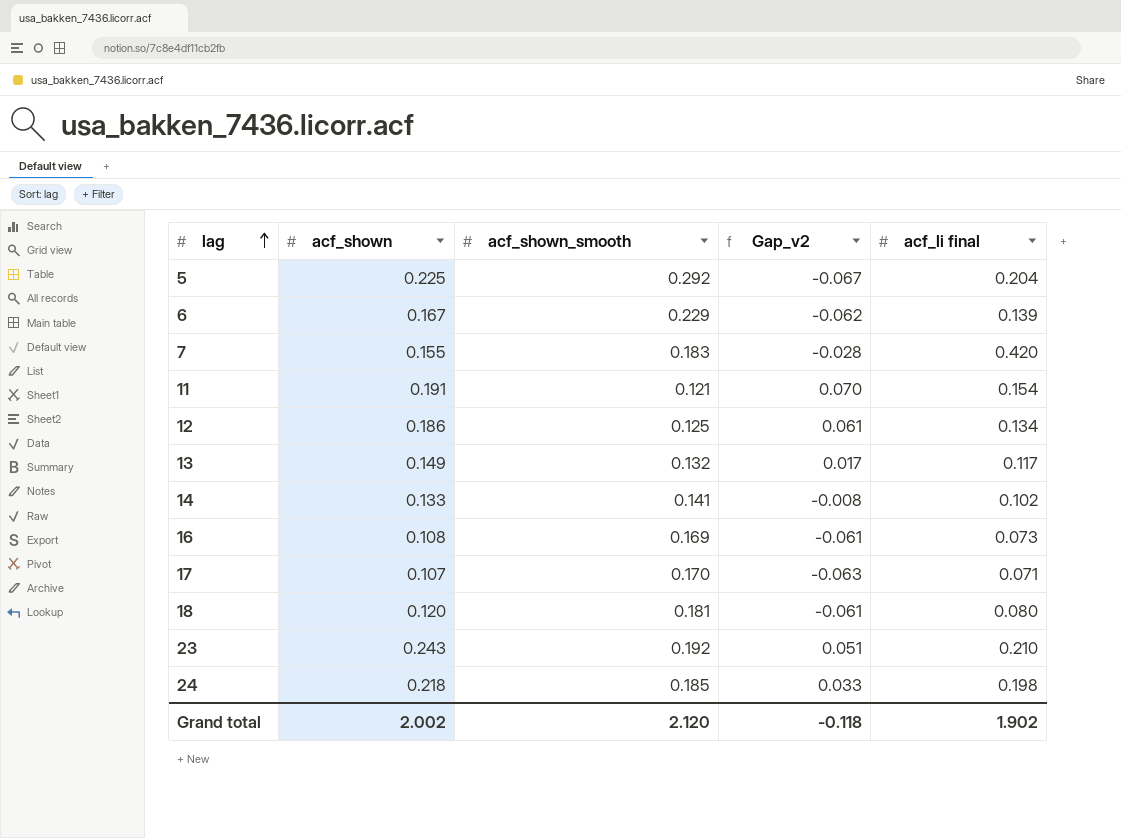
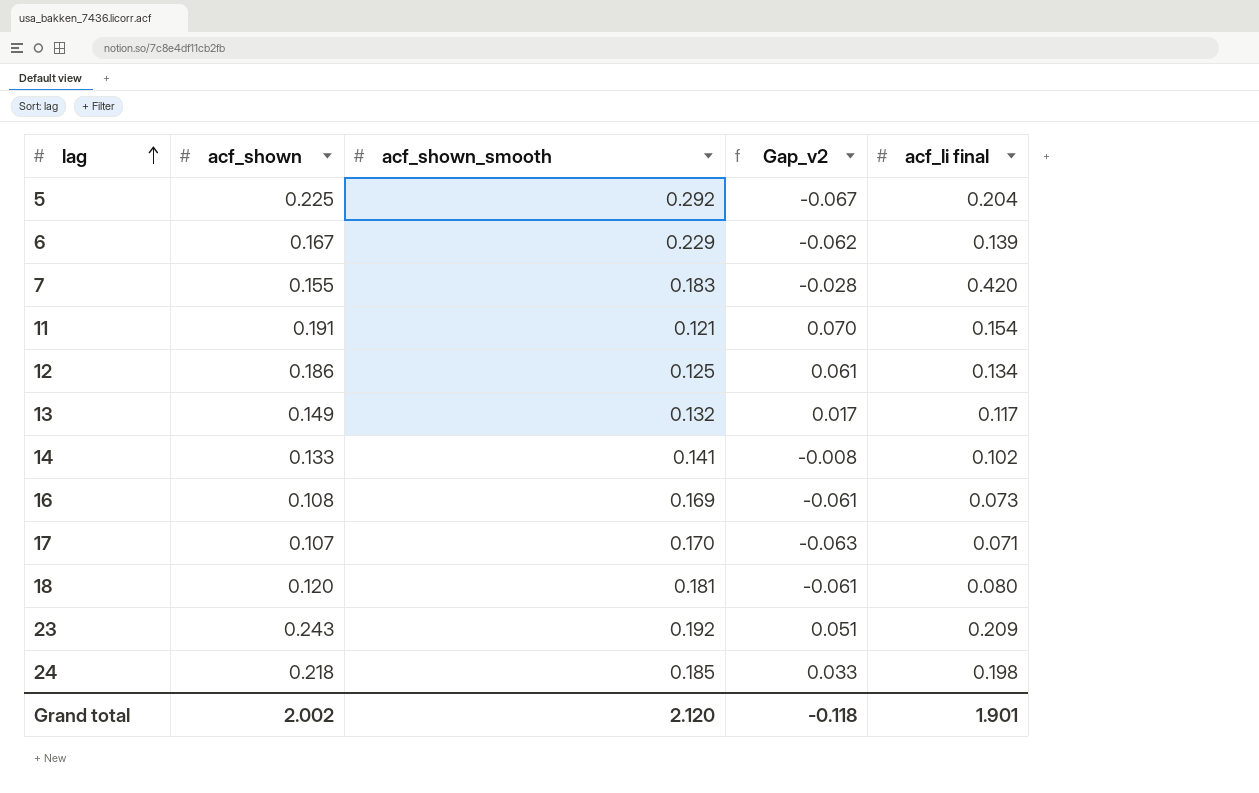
23 | acf_li final: 0.210 -> 0.209
Grand total | acf_li final: 1.902 -> 1.901

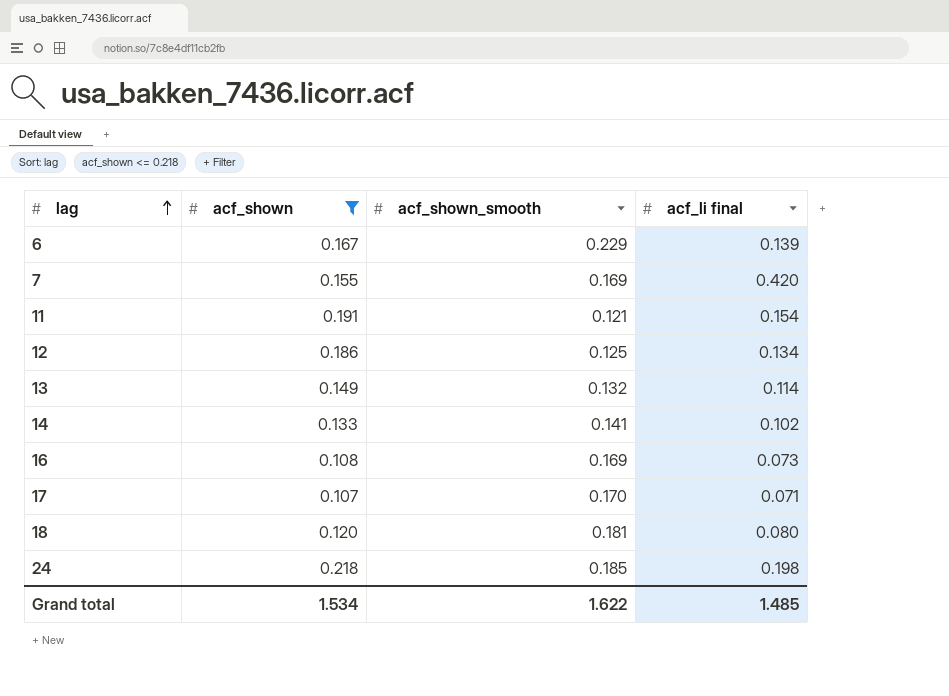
filter: none -> acf_shown <= 0.218
column Gap_v2 | formula: [acf_shown] - [acf_shown_smooth] -> none
7 | acf_shown_smooth: 0.183 -> 0.169
13 | acf_li final: 0.117 -> 0.114
Grand total | acf_shown: 2.002 -> 1.534
Grand total | acf_shown_smooth: 2.120 -> 1.622
Grand total | acf_li final: 1.901 -> 1.485

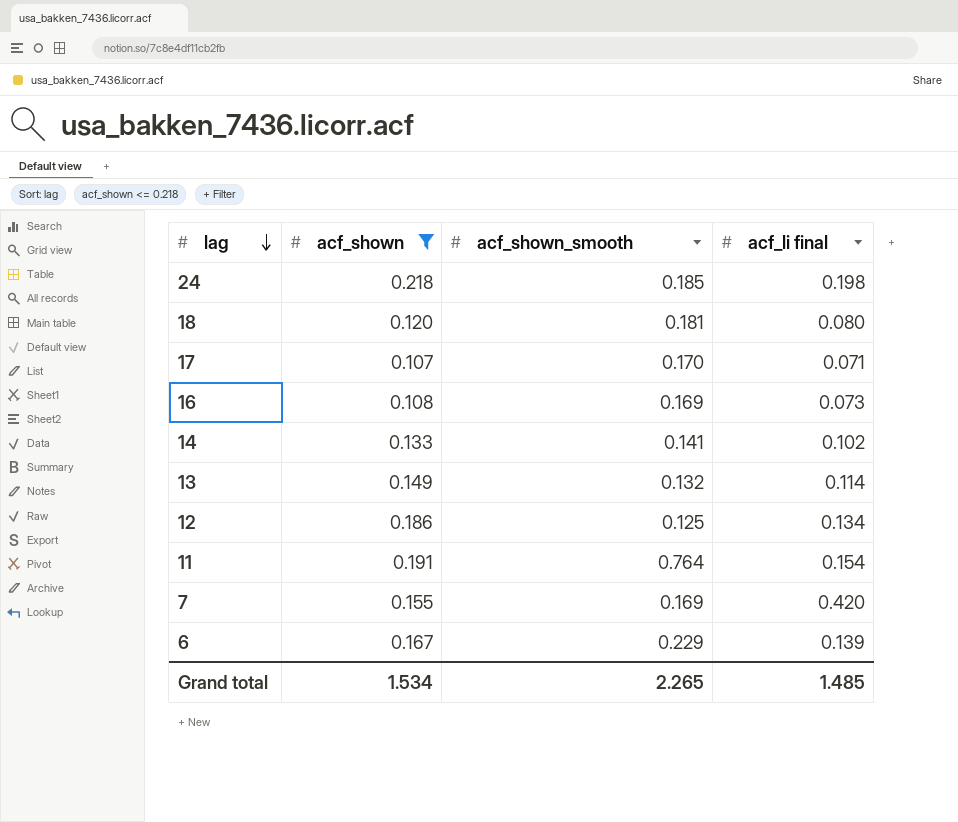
row order: lag ascending -> lag descending
11 | acf_shown_smooth: 0.121 -> 0.764
Grand total | acf_shown_smooth: 1.622 -> 2.265

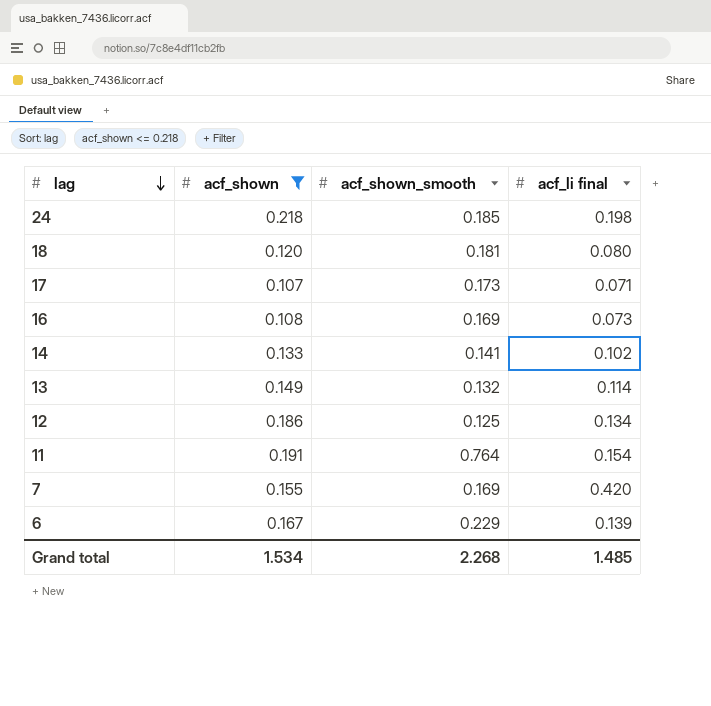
17 | acf_shown_smooth: 0.170 -> 0.173
Grand total | acf_shown_smooth: 2.265 -> 2.268

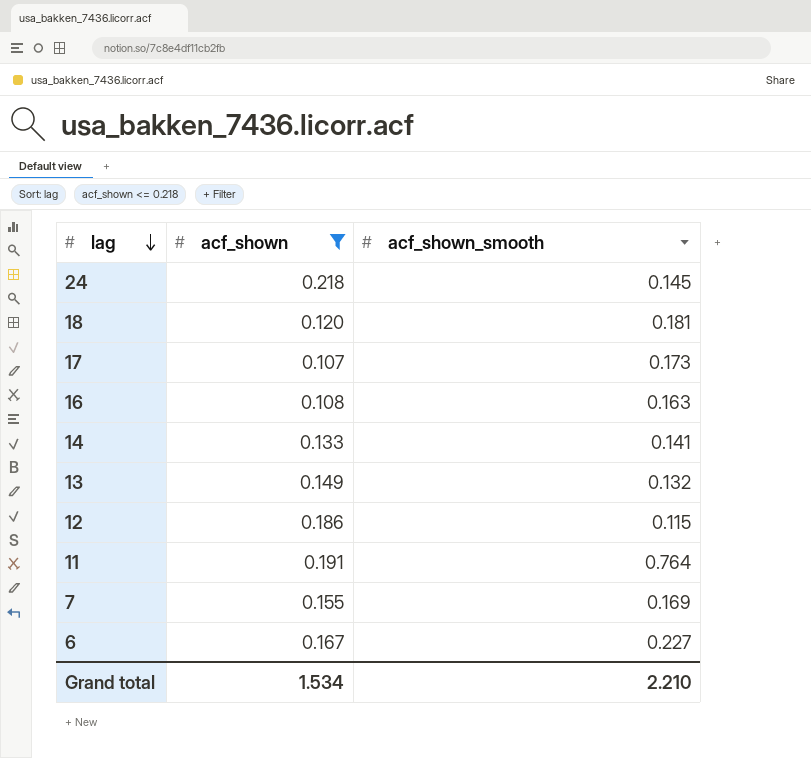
column acf_li final | position: 4 -> none
24 | acf_shown_smooth: 0.185 -> 0.145
16 | acf_shown_smooth: 0.169 -> 0.163
12 | acf_shown_smooth: 0.125 -> 0.115
6 | acf_shown_smooth: 0.229 -> 0.227
Grand total | acf_shown_smooth: 2.268 -> 2.210

